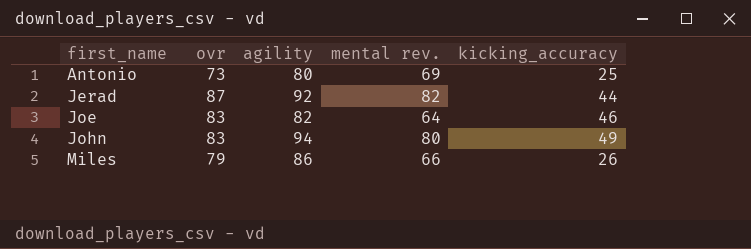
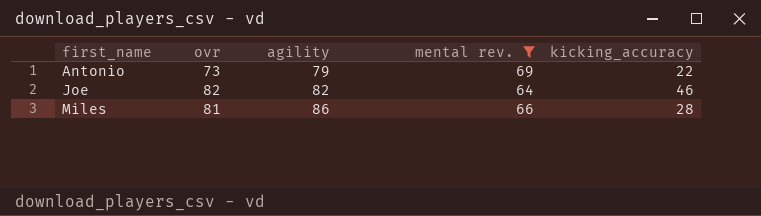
filter: none -> mental rev. <= 69
Antonio | agility: 80 -> 79
Antonio | kicking_accuracy: 25 -> 22
Joe | ovr: 83 -> 82
Miles | ovr: 79 -> 81
Miles | kicking_accuracy: 26 -> 28

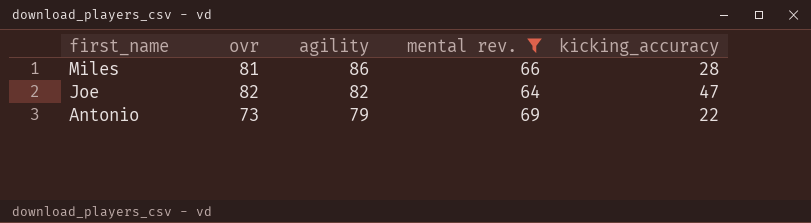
row order: first_name ascending -> first_name descending
Joe | kicking_accuracy: 46 -> 47

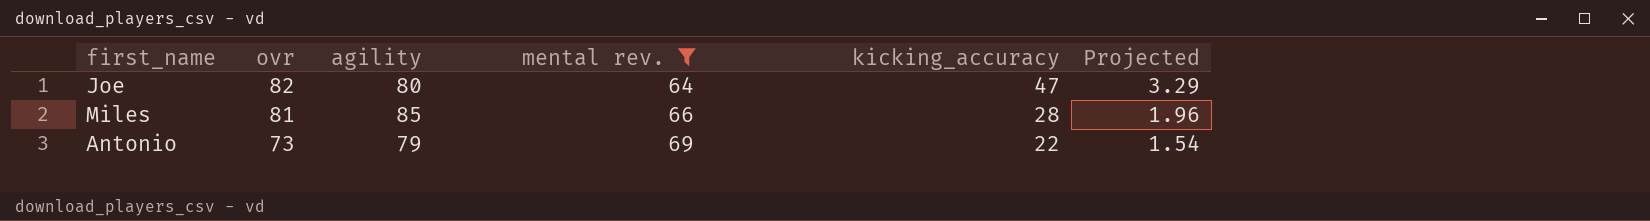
row order: first_name descending -> ovr descending
column Projected | formula: none -> [kicking_accuracy] * 0.07
Joe | agility: 82 -> 80
Miles | agility: 86 -> 85

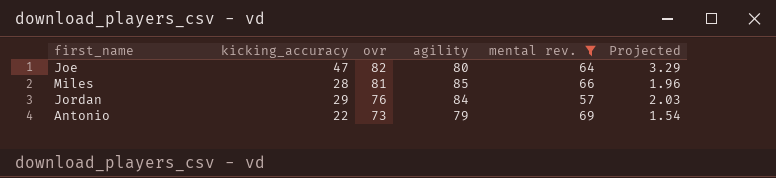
column kicking_accuracy | position: 5 -> 2
row Jordan: none -> 29 | 76 | 84 | 57 | 2.03

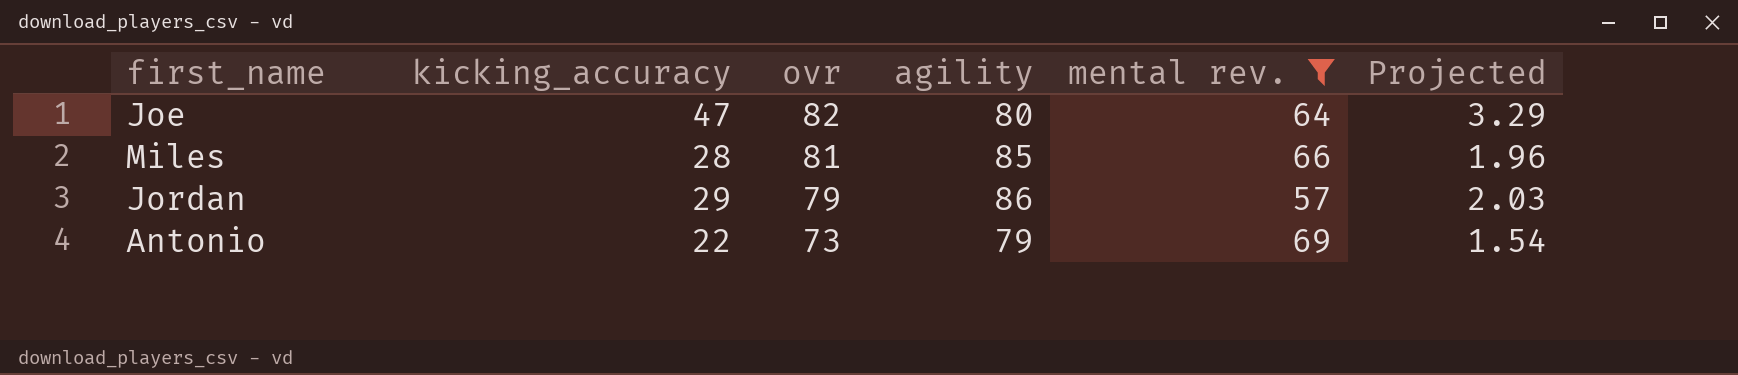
Jordan | ovr: 76 -> 79
Jordan | agility: 84 -> 86

